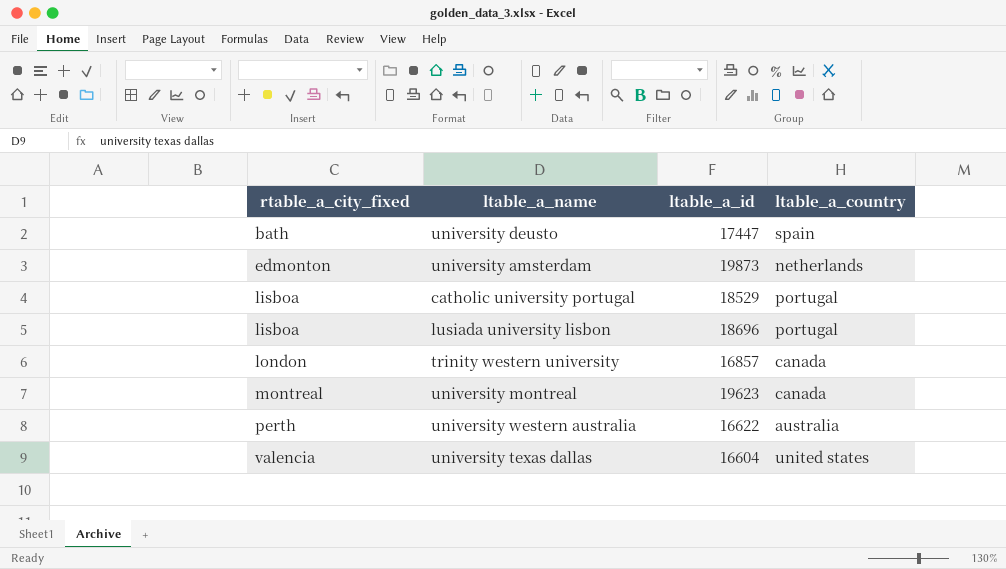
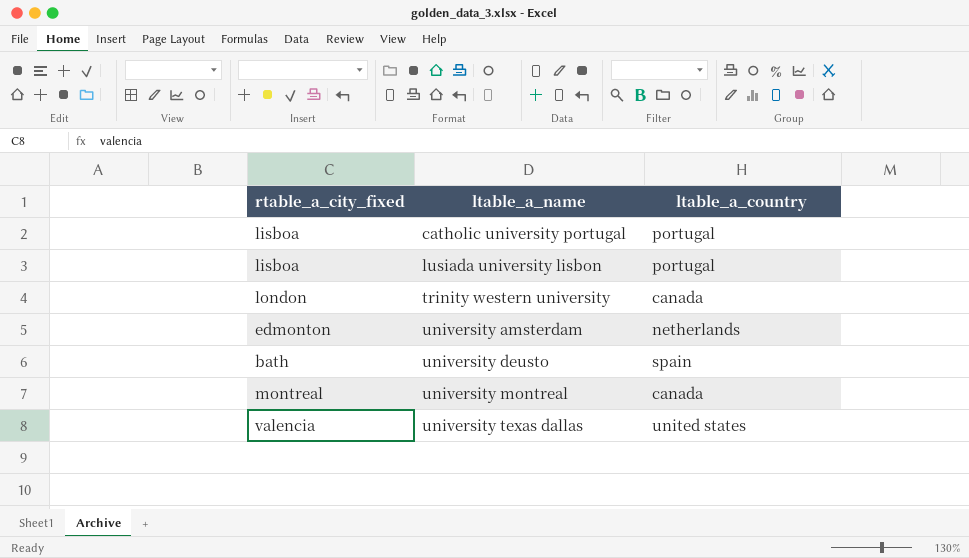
row order: rtable_a_city_fixed ascending -> ltable_a_name ascending
column ltable_a_id | position: 3 -> none
row university western australia: perth | 16622 | australia -> none

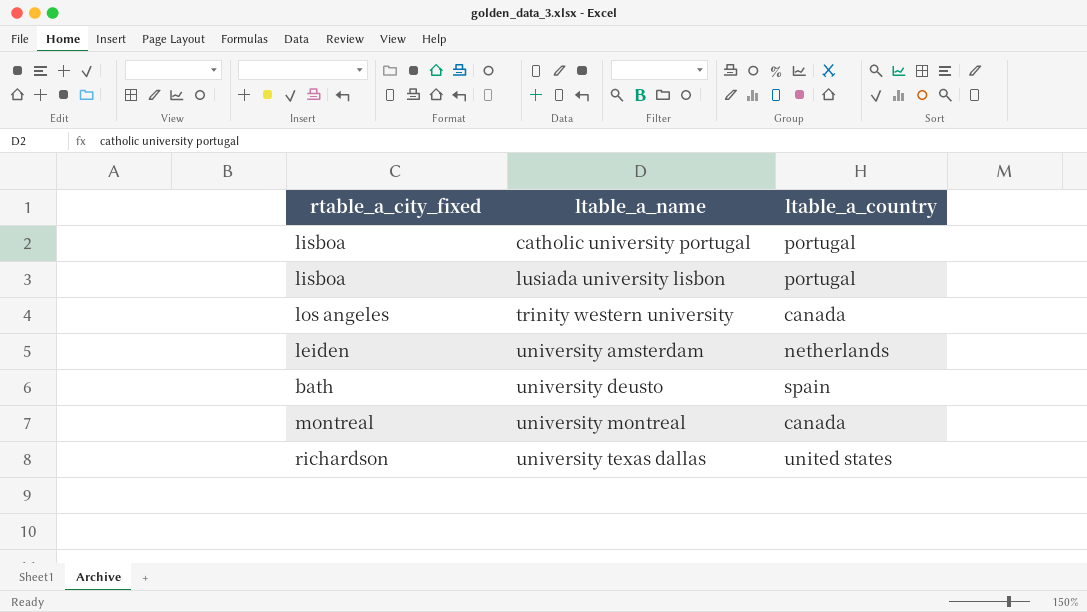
trinity western university | rtable_a_city_fixed: london -> los angeles
university amsterdam | rtable_a_city_fixed: edmonton -> leiden
university texas dallas | rtable_a_city_fixed: valencia -> richardson

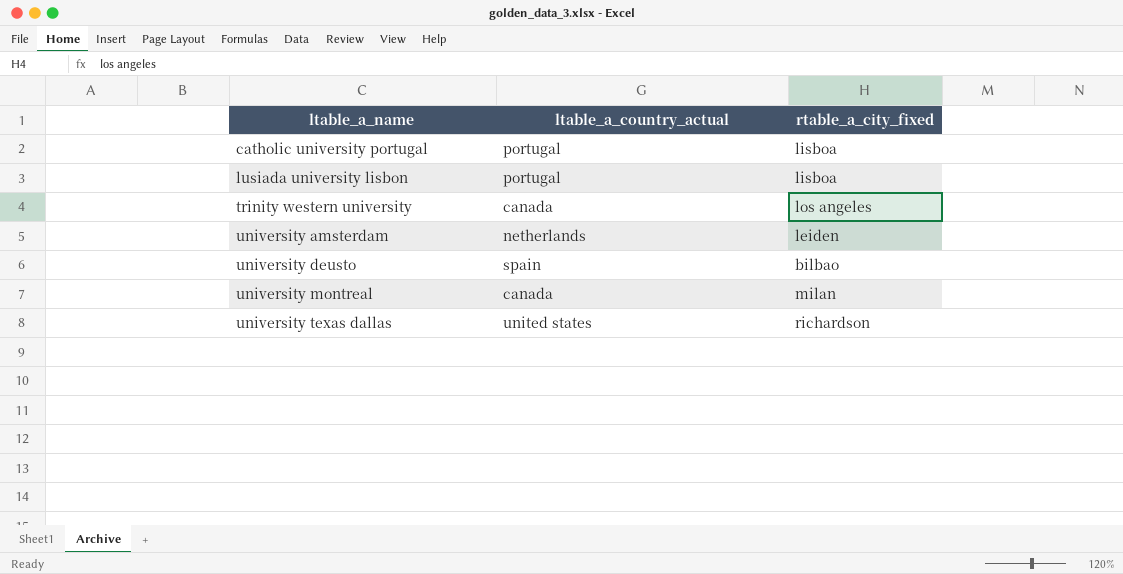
column name: ltable_a_country -> ltable_a_country_actual
column rtable_a_city_fixed | position: 1 -> 3
university deusto | rtable_a_city_fixed: bath -> bilbao
university montreal | rtable_a_city_fixed: montreal -> milan

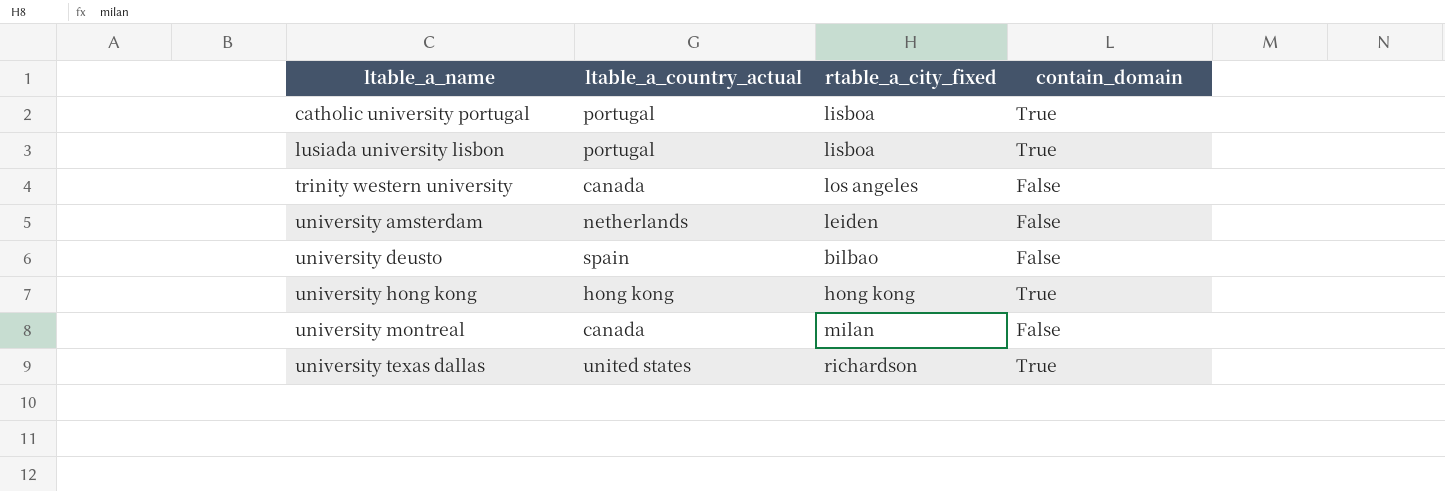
column contain_domain | position: none -> 4
row university hong kong: none -> hong kong | hong kong | True

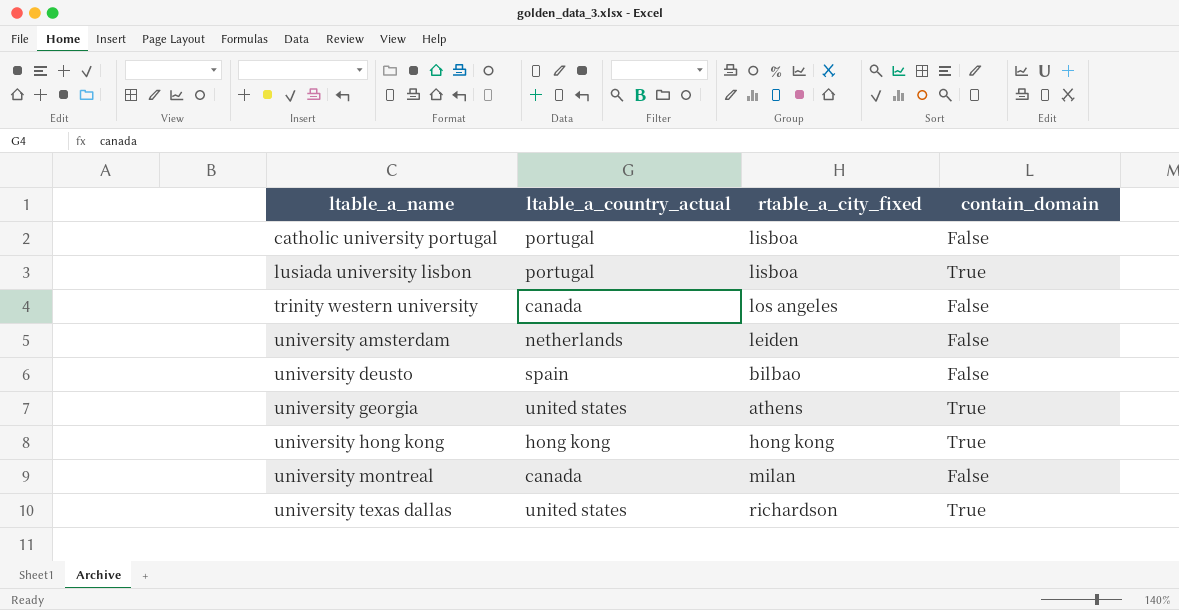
catholic university portugal | contain_domain: True -> False
row university georgia: none -> united states | athens | True

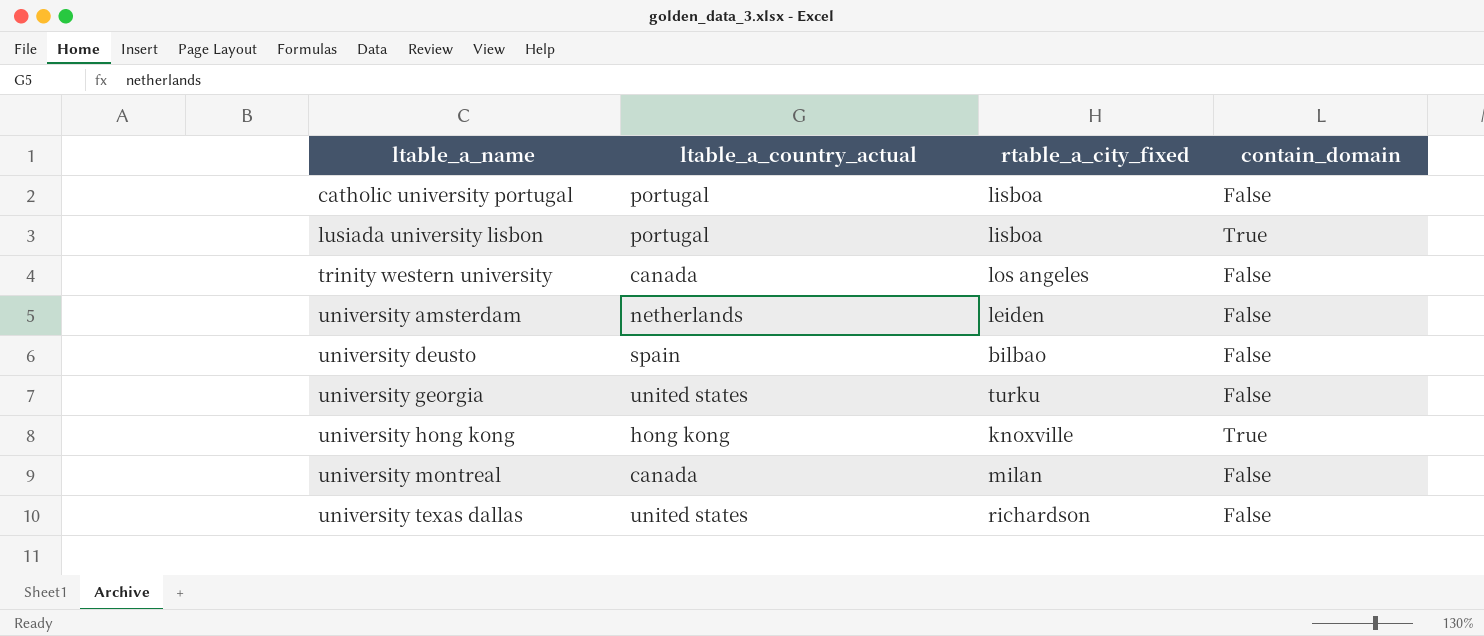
university georgia | rtable_a_city_fixed: athens -> turku
university georgia | contain_domain: True -> False
university hong kong | rtable_a_city_fixed: hong kong -> knoxville
university texas dallas | contain_domain: True -> False

